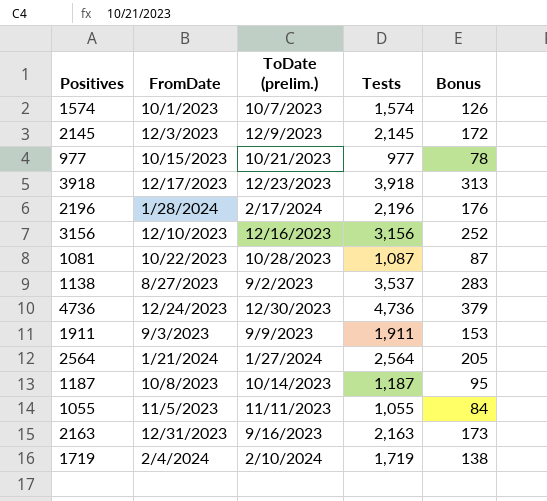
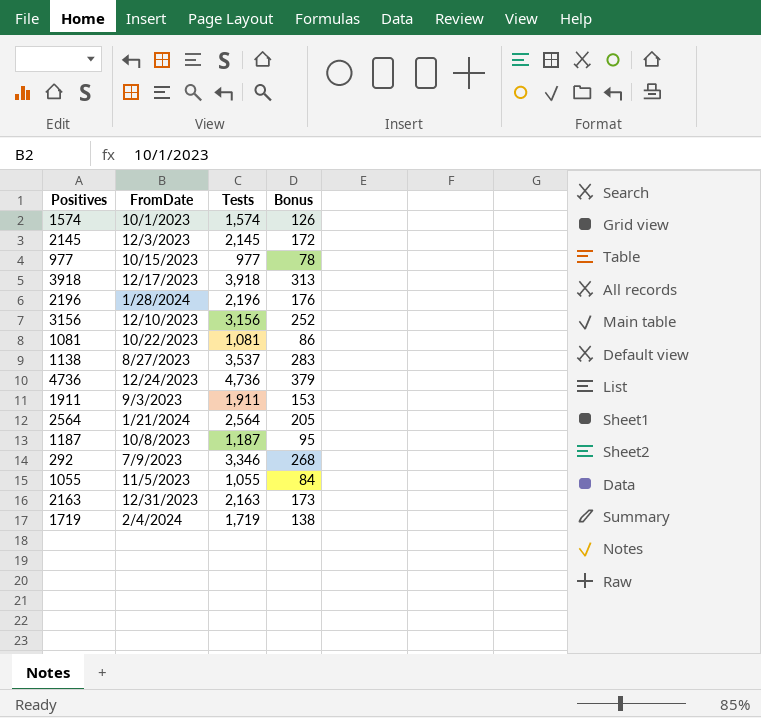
column ToDate (prelim.) | position: 3 -> none
1081 | Tests: 1,087 -> 1,081
1081 | Bonus: 87 -> 86
row 292: none -> 7/9/2023 | 3,346 | 268

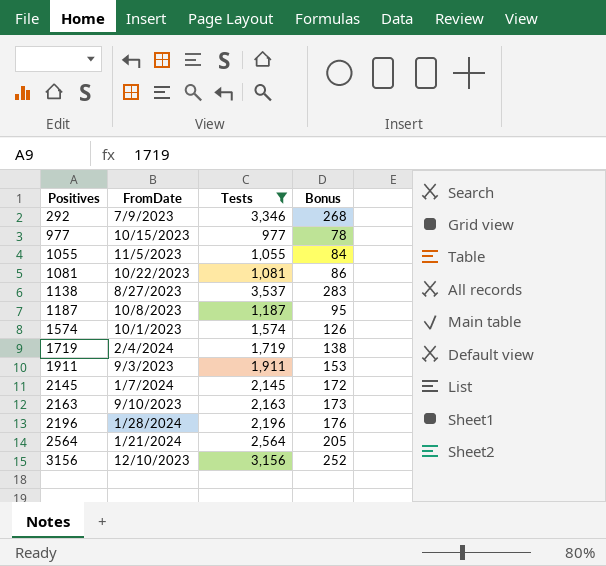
filter: none -> Tests <= 3,537
row order: none -> Positives ascending
2145 | FromDate: 12/3/2023 -> 1/7/2024
2163 | FromDate: 12/31/2023 -> 9/10/2023

